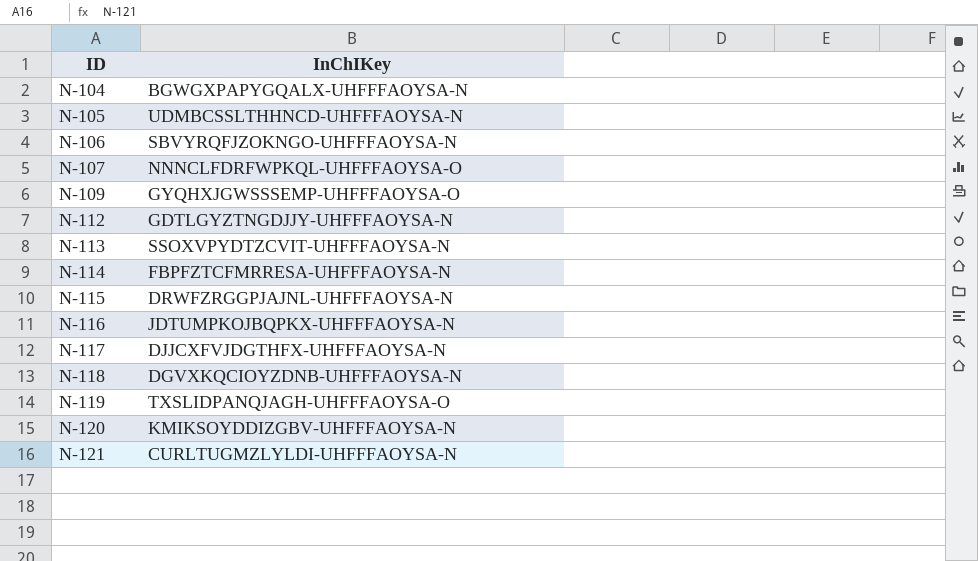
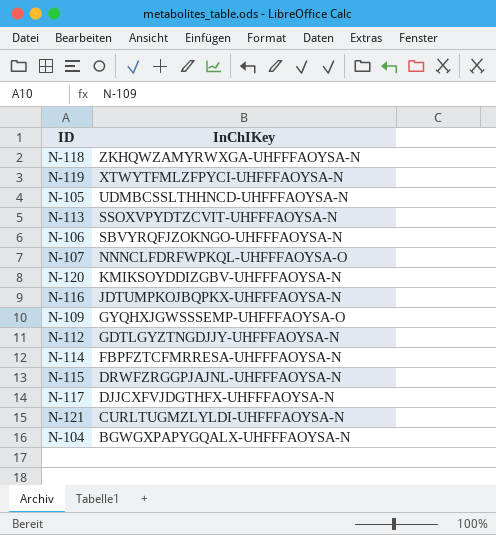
row order: ID ascending -> InChIKey descending
N-118 | InChIKey: DGVXKQCIOYZDNB-UHFFFAOYSA-N -> ZKHQWZAMYRWXGA-UHFFFAOYSA-N
N-119 | InChIKey: TXSLIDPANQJAGH-UHFFFAOYSA-O -> XTWYTFMLZFPYCI-UHFFFAOYSA-N

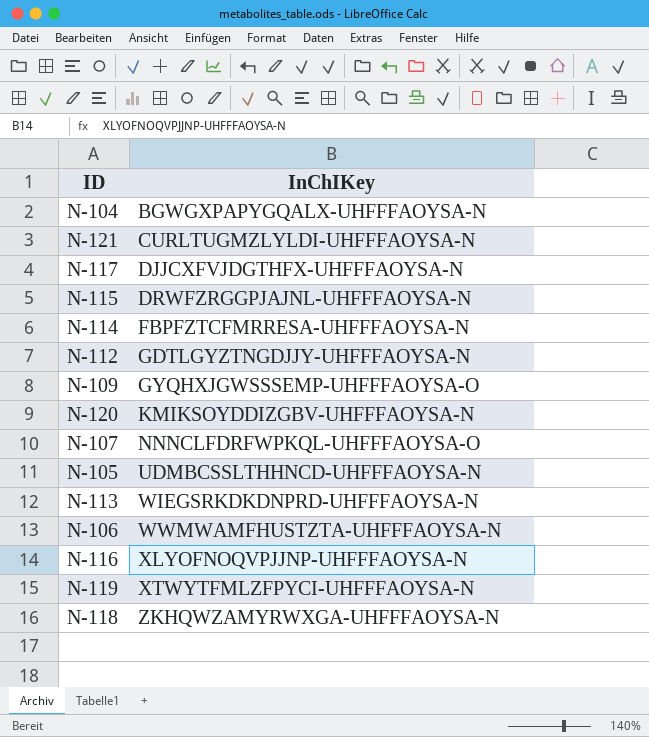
row order: InChIKey descending -> InChIKey ascending
N-113 | InChIKey: SSOXVPYDTZCVIT-UHFFFAOYSA-N -> WIEGSRKDKDNPRD-UHFFFAOYSA-N
N-106 | InChIKey: SBVYRQFJZOKNGO-UHFFFAOYSA-N -> WWMWAMFHUSTZTA-UHFFFAOYSA-N
N-116 | InChIKey: JDTUMPKOJBQPKX-UHFFFAOYSA-N -> XLYOFNOQVPJJNP-UHFFFAOYSA-N

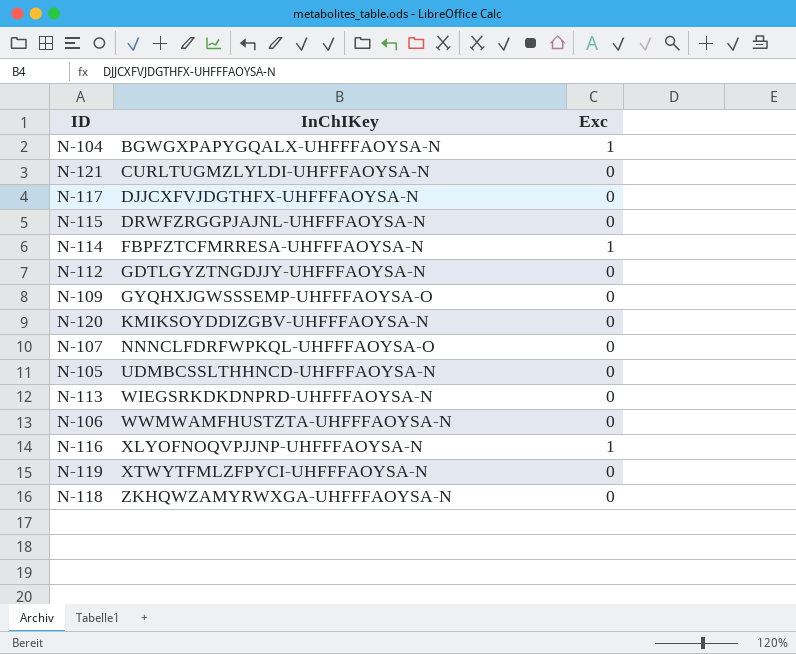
column Exc | position: none -> 3

